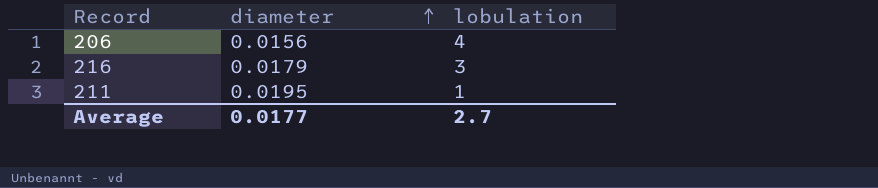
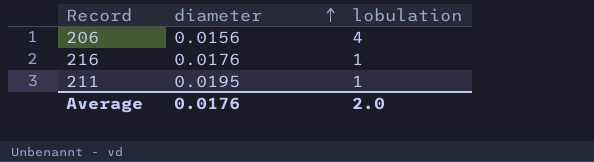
216 | diameter: 0.0179 -> 0.0176
216 | lobulation: 3 -> 1
Average | diameter: 0.0177 -> 0.0176
Average | lobulation: 2.7 -> 2.0

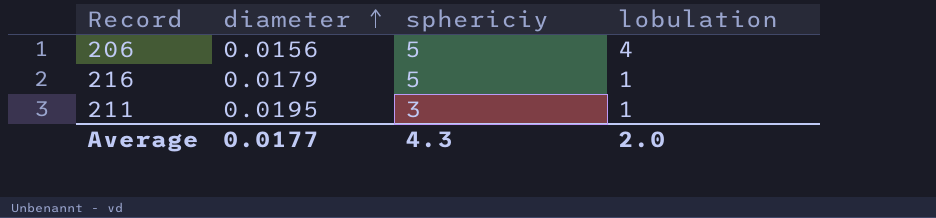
column sphericiy | position: none -> 3
216 | diameter: 0.0176 -> 0.0179
Average | diameter: 0.0176 -> 0.0177

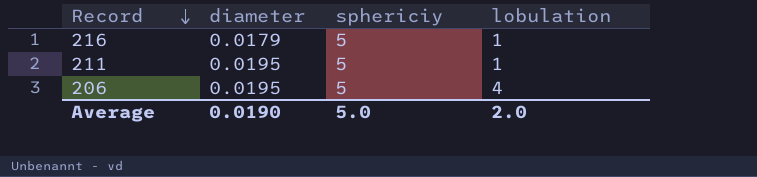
row order: diameter ascending -> Record descending
211 | sphericiy: 3 -> 5
206 | diameter: 0.0156 -> 0.0195
Average | diameter: 0.0177 -> 0.0190
Average | sphericiy: 4.3 -> 5.0

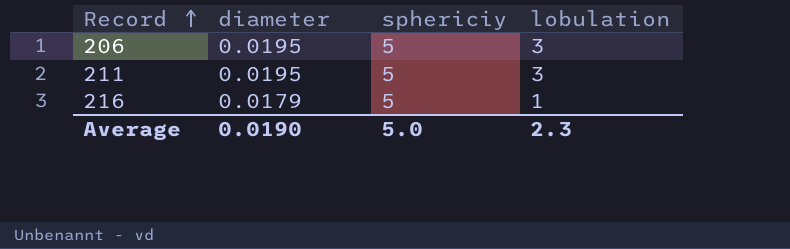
row order: Record descending -> Record ascending
206 | lobulation: 4 -> 3
211 | lobulation: 1 -> 3
Average | lobulation: 2.0 -> 2.3

